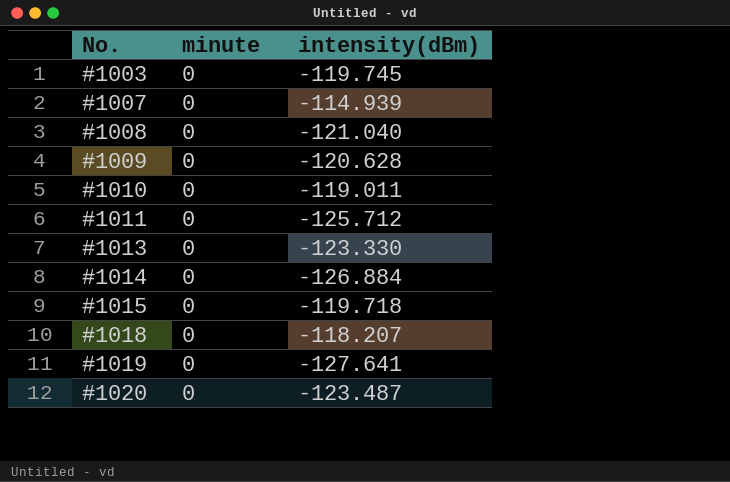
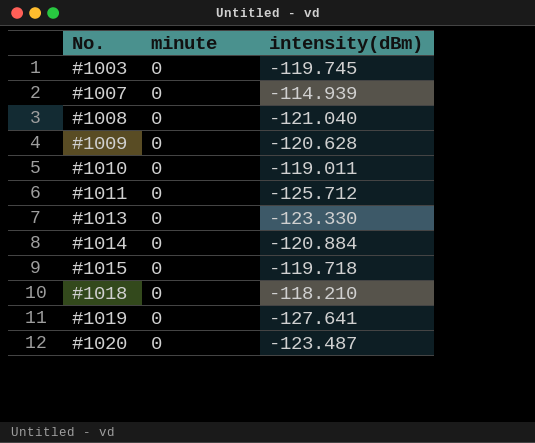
#1014 | intensity(dBm): -126.884 -> -120.884
#1018 | intensity(dBm): -118.207 -> -118.210

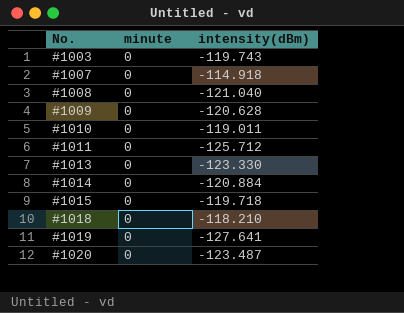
#1003 | intensity(dBm): -119.745 -> -119.743
#1007 | intensity(dBm): -114.939 -> -114.918

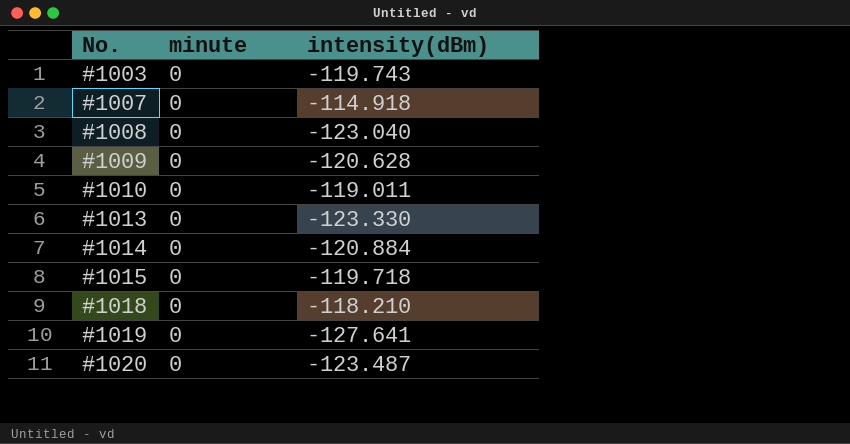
row #1011: 0 | -125.712 -> none
#1008 | intensity(dBm): -121.040 -> -123.040

